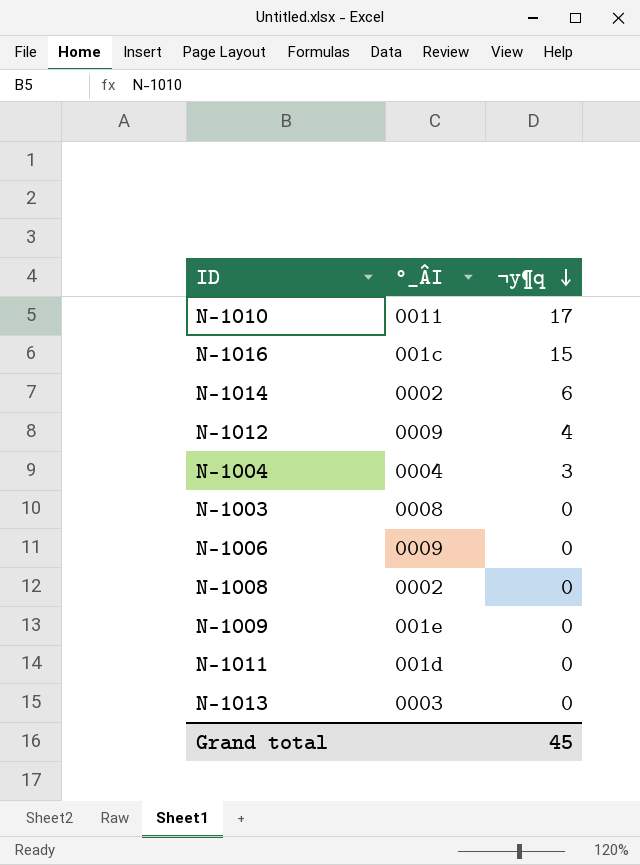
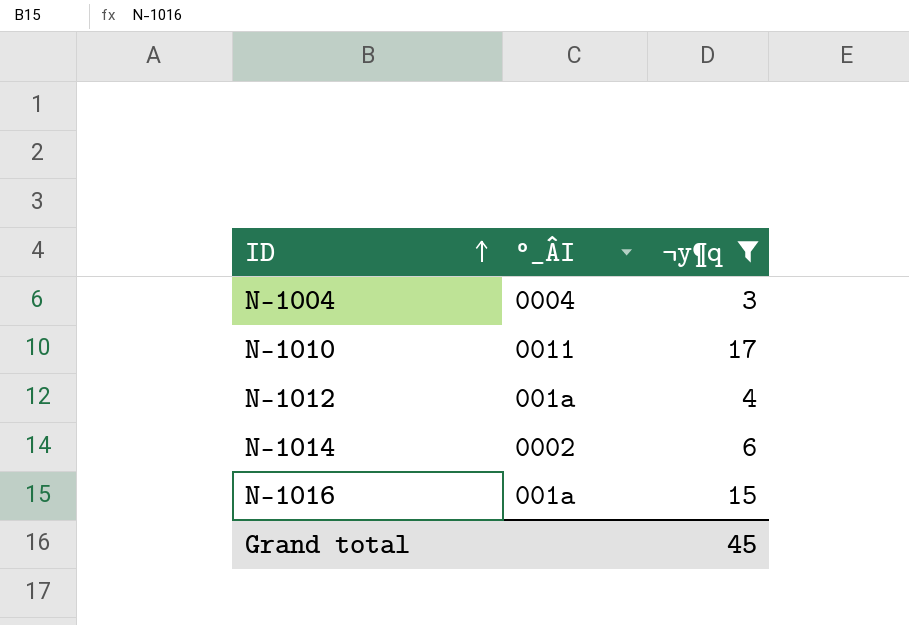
filter: none -> ¬y¶q != 0
row order: ¬y¶q descending -> ID ascending
N-1012 | °_ÂI: 0009 -> 001a
N-1016 | °_ÂI: 001c -> 001a

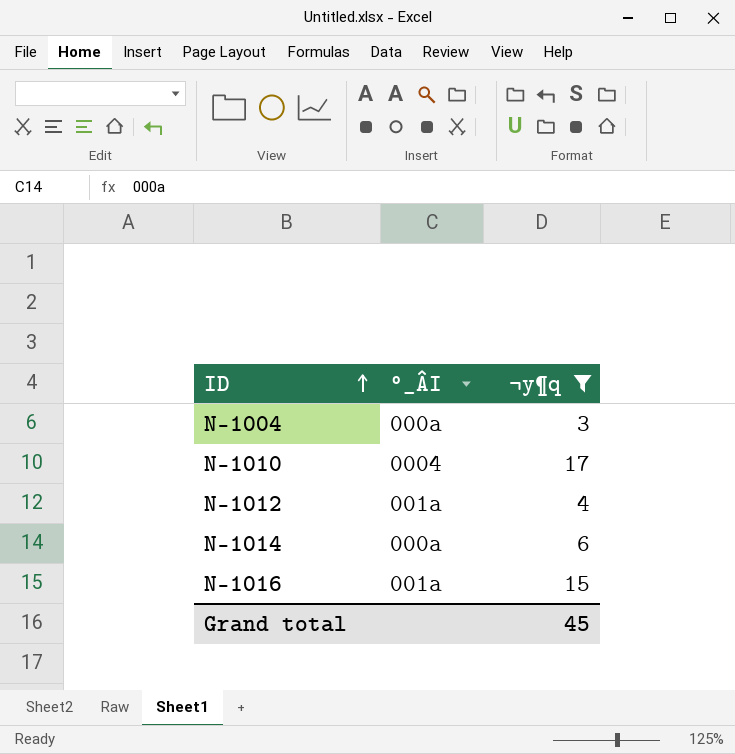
N-1004 | °_ÂI: 0004 -> 000a
N-1010 | °_ÂI: 0011 -> 0004
N-1014 | °_ÂI: 0002 -> 000a

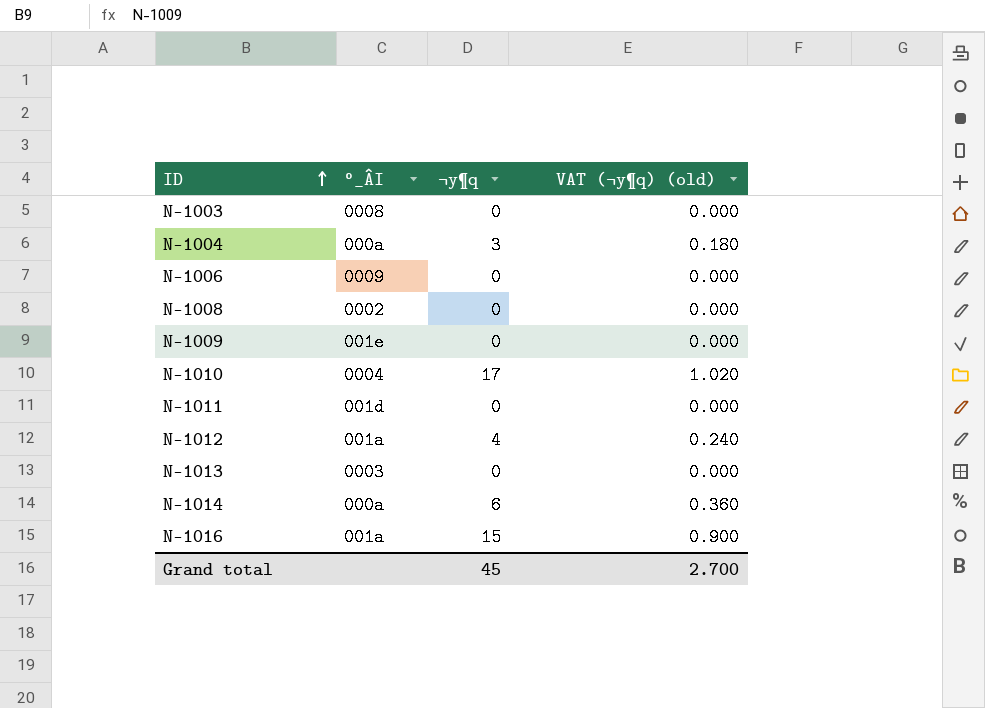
filter: ¬y¶q != 0 -> none
column VAT (¬y¶q) (old) | formula: none -> [¬y¶q] * 0.06

